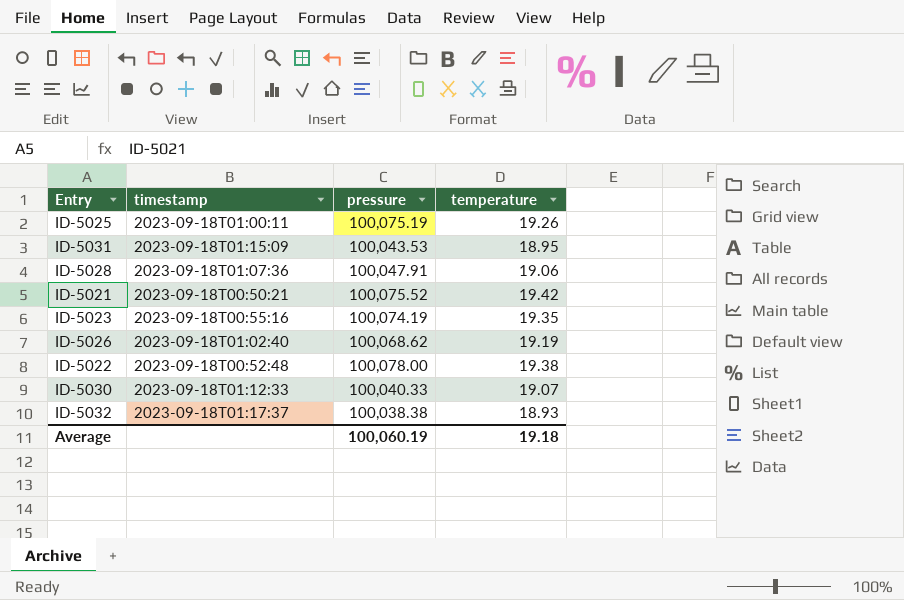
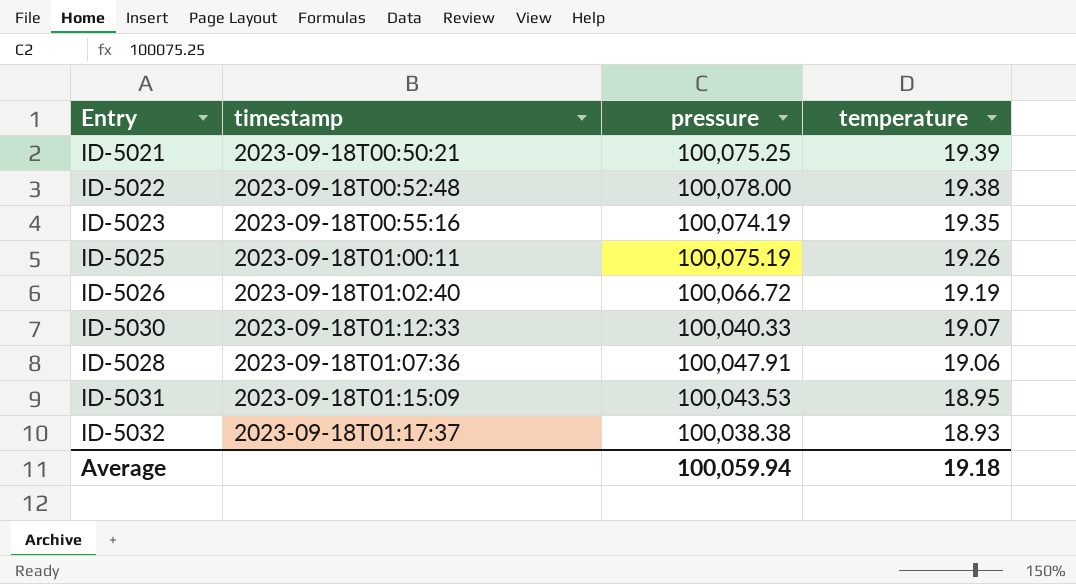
row order: none -> temperature descending
ID-5021 | pressure: 100,075.52 -> 100,075.25
ID-5021 | temperature: 19.42 -> 19.39
ID-5026 | pressure: 100,068.62 -> 100,066.72
Average | pressure: 100,060.19 -> 100,059.94

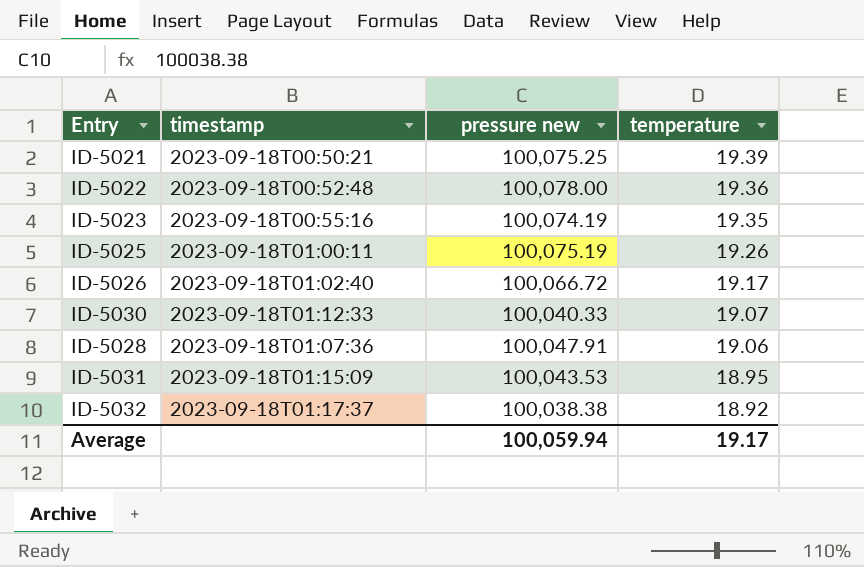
column name: pressure -> pressure new
ID-5022 | temperature: 19.38 -> 19.36
ID-5026 | temperature: 19.19 -> 19.17
ID-5032 | temperature: 18.93 -> 18.92
Average | temperature: 19.18 -> 19.17

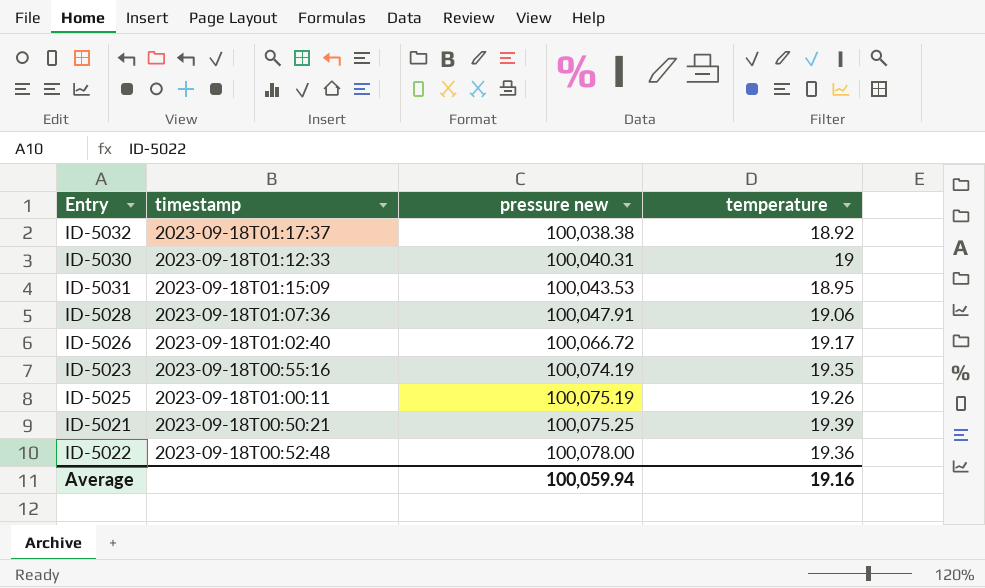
row order: temperature descending -> pressure new ascending
ID-5030 | pressure new: 100,040.33 -> 100,040.31
ID-5030 | temperature: 19.07 -> 19
Average | temperature: 19.17 -> 19.16

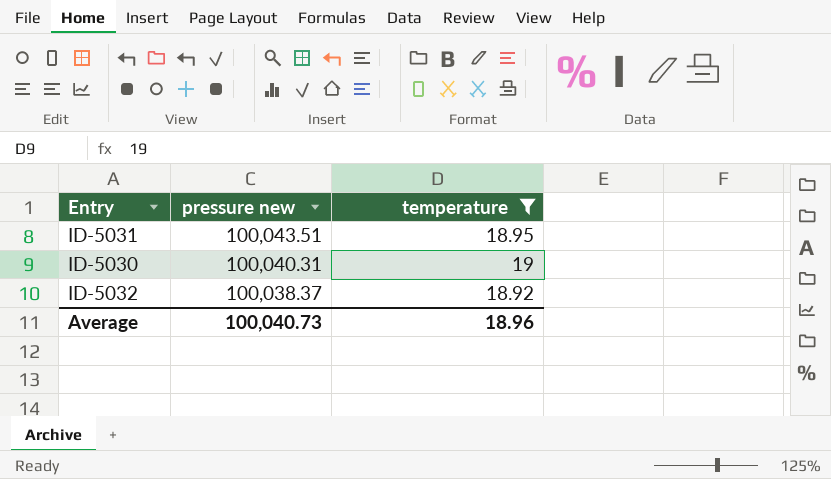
filter: none -> temperature <= 19
row order: pressure new ascending -> pressure new descending
column timestamp | position: 2 -> none
ID-5031 | pressure new: 100,043.53 -> 100,043.51
ID-5032 | pressure new: 100,038.38 -> 100,038.37
Average | pressure new: 100,059.94 -> 100,040.73
Average | temperature: 19.16 -> 18.96

